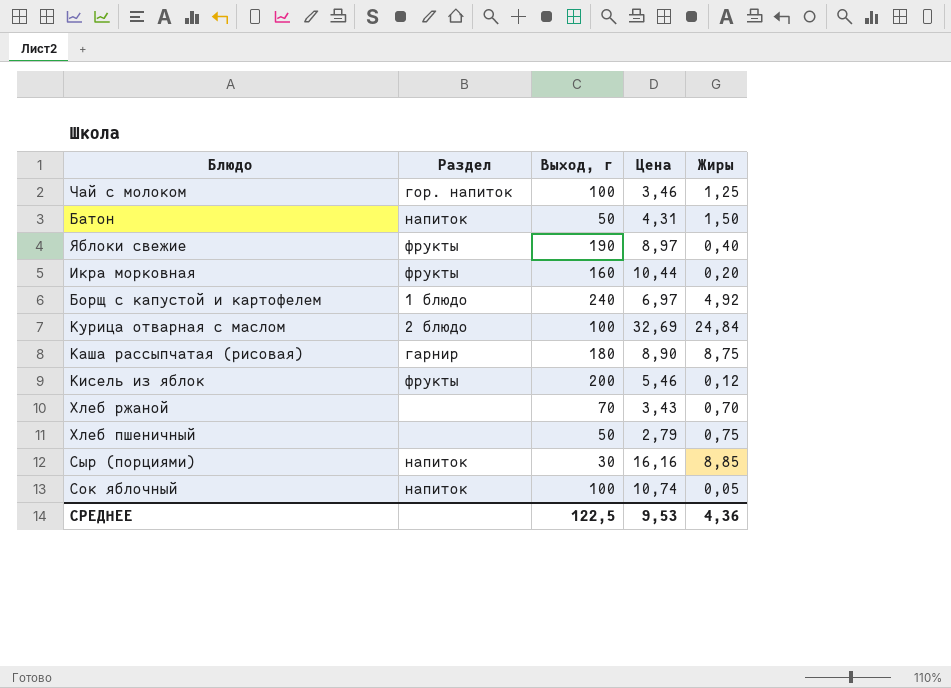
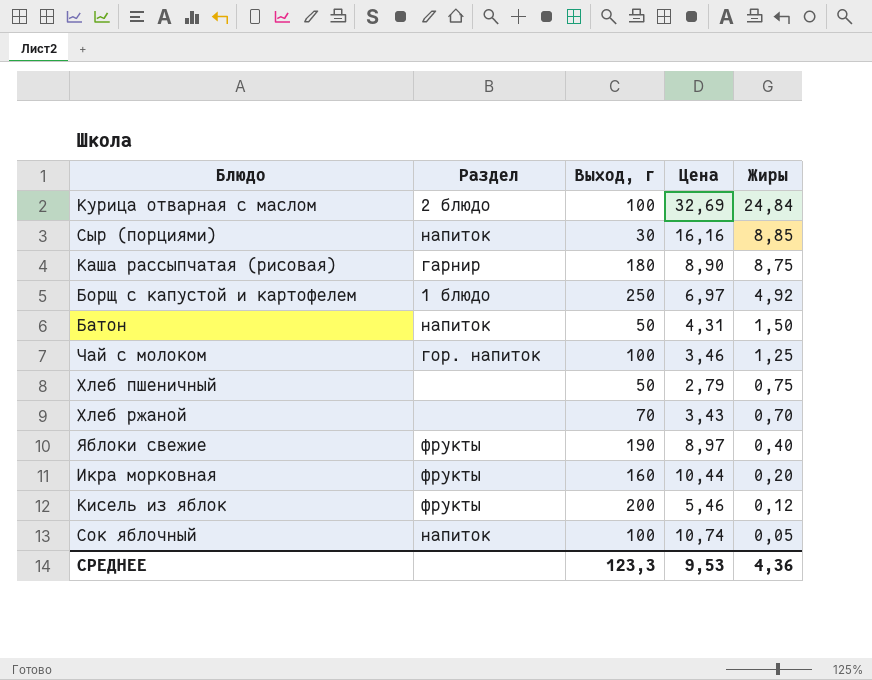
row order: none -> Жиры descending
Борщ с капустой и картофелем | Выход, г: 240 -> 250
СРЕДНЕЕ | Выход, г: 122,5 -> 123,3

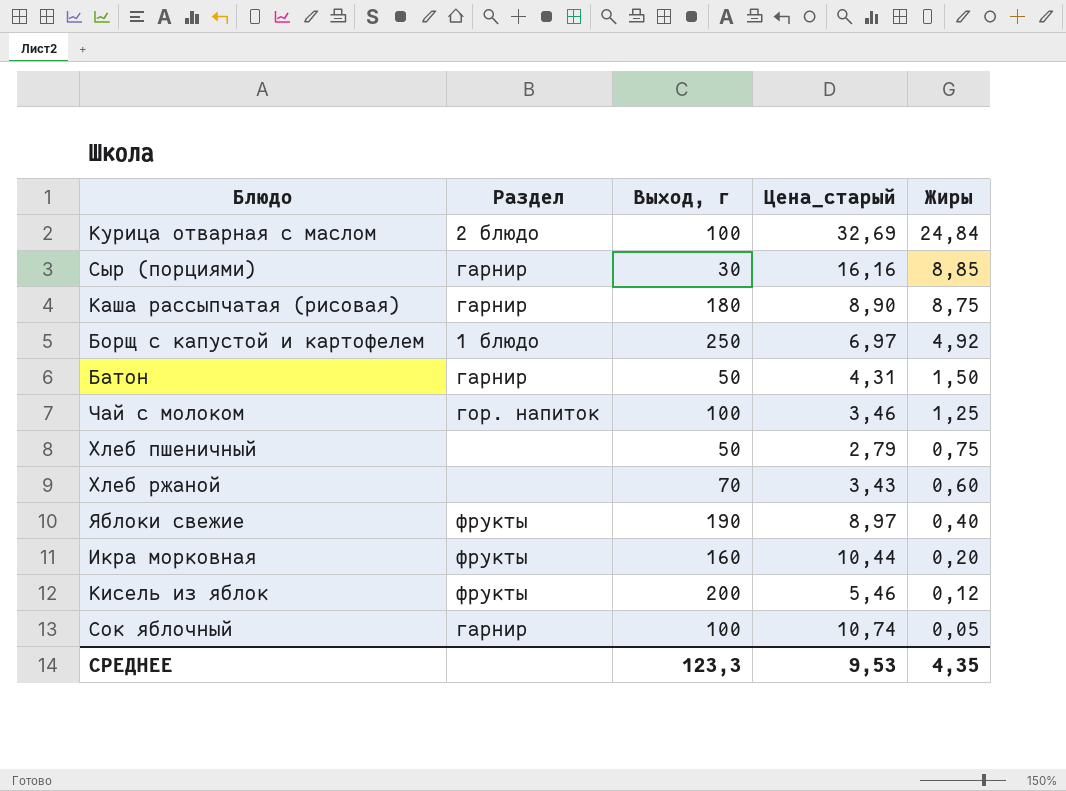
column name: Цена -> Цена_старый
Сыр (порциями) | Раздел: напиток -> гарнир
Батон | Раздел: напиток -> гарнир
Хлеб ржаной | Жиры: 0,70 -> 0,60
Сок яблочный | Раздел: напиток -> гарнир
СРЕДНЕЕ | Жиры: 4,36 -> 4,35

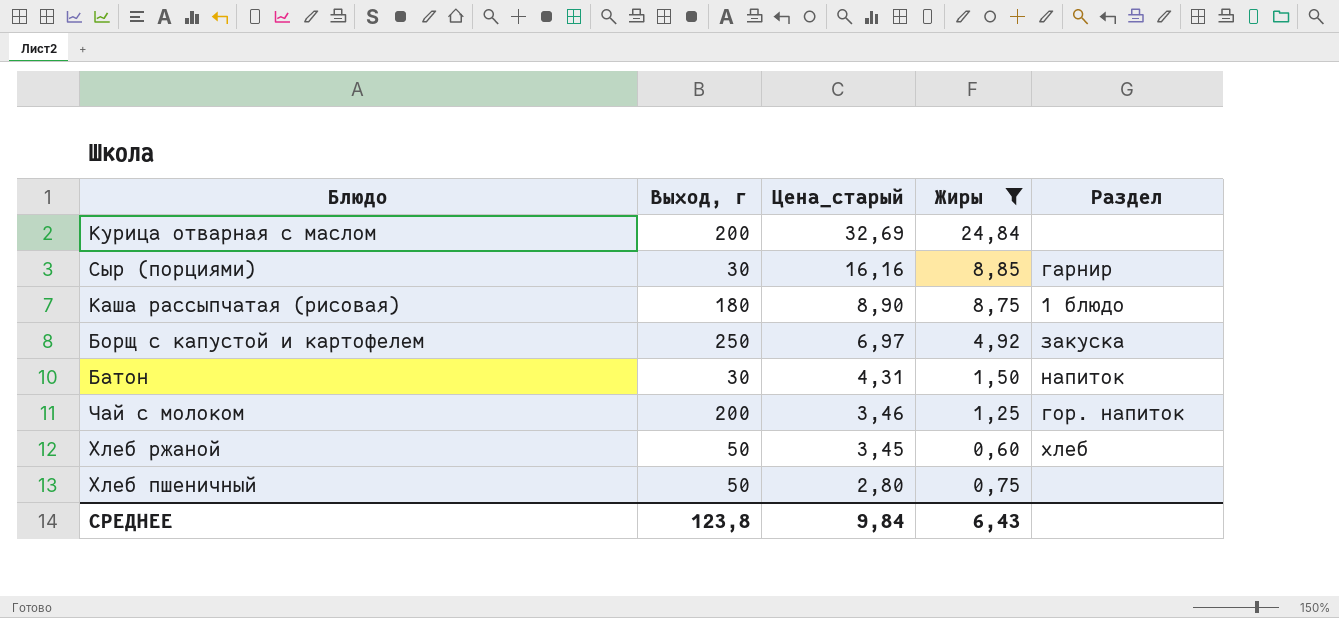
filter: none -> Жиры >= 0,60
row order: Жиры descending -> Цена_старый descending
column Раздел | position: 2 -> 5
Курица отварная с маслом | Выход, г: 100 -> 200
Курица отварная с маслом | Раздел: 2 блюдо -> none
Каша рассыпчатая (рисовая) | Раздел: гарнир -> 1 блюдо
Борщ с капустой и картофелем | Раздел: 1 блюдо -> закуска
Батон | Выход, г: 50 -> 30
Батон | Раздел: гарнир -> напиток
Чай с молоком | Выход, г: 100 -> 200
Хлеб ржаной | Выход, г: 70 -> 50
Хлеб ржаной | Цена_старый: 3,43 -> 3,45
Хлеб ржаной | Раздел: none -> хлеб
Хлеб пшеничный | Цена_старый: 2,79 -> 2,80
СРЕДНЕЕ | Выход, г: 123,3 -> 123,8
СРЕДНЕЕ | Цена_старый: 9,53 -> 9,84
СРЕДНЕЕ | Жиры: 4,35 -> 6,43

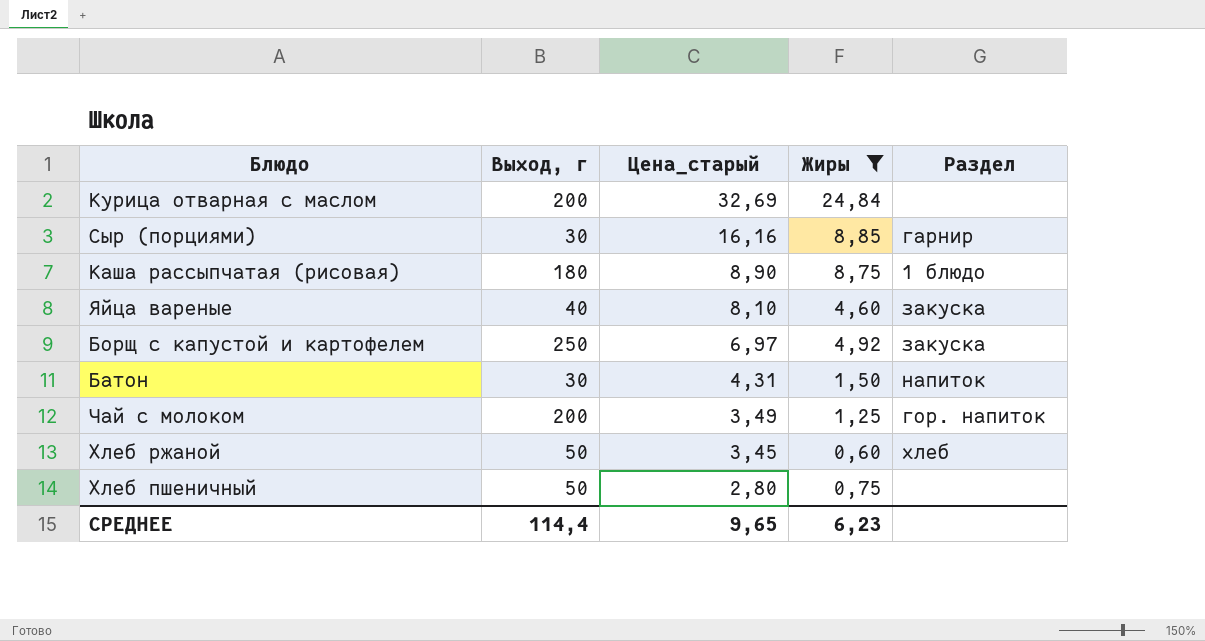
row Яйца вареные: none -> 40 | 8,10 | 4,60 | закуска
Чай с молоком | Цена_старый: 3,46 -> 3,49
СРЕДНЕЕ | Выход, г: 123,8 -> 114,4
СРЕДНЕЕ | Цена_старый: 9,84 -> 9,65
СРЕДНЕЕ | Жиры: 6,43 -> 6,23

